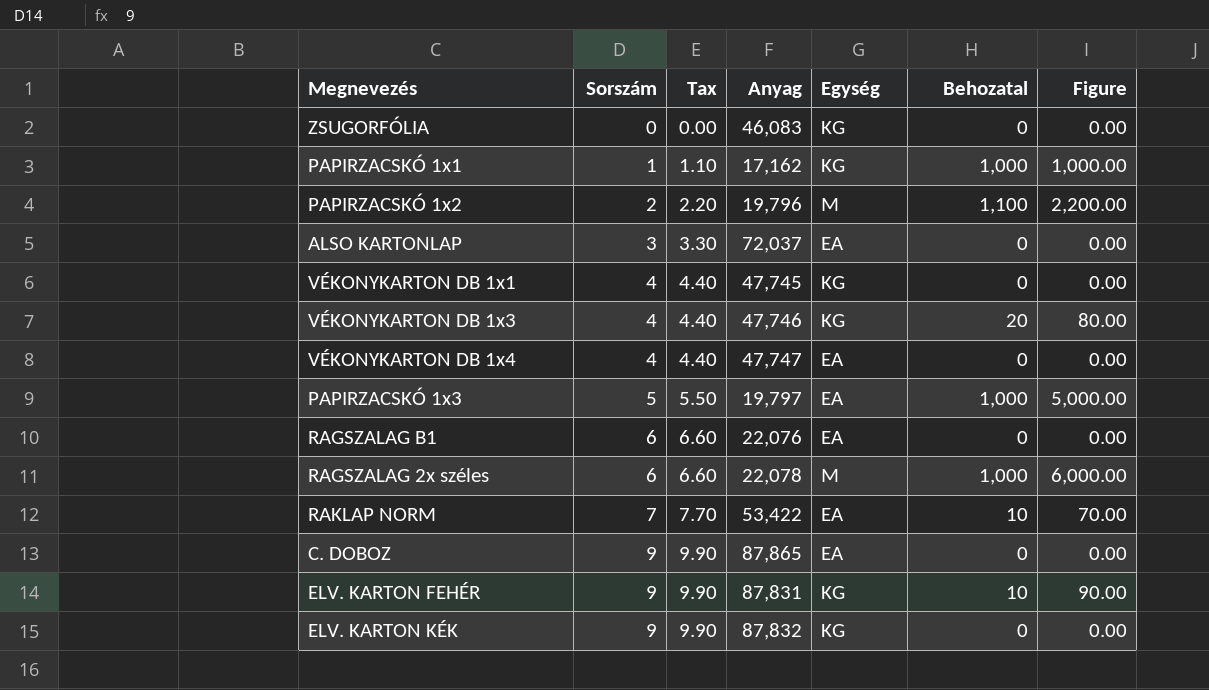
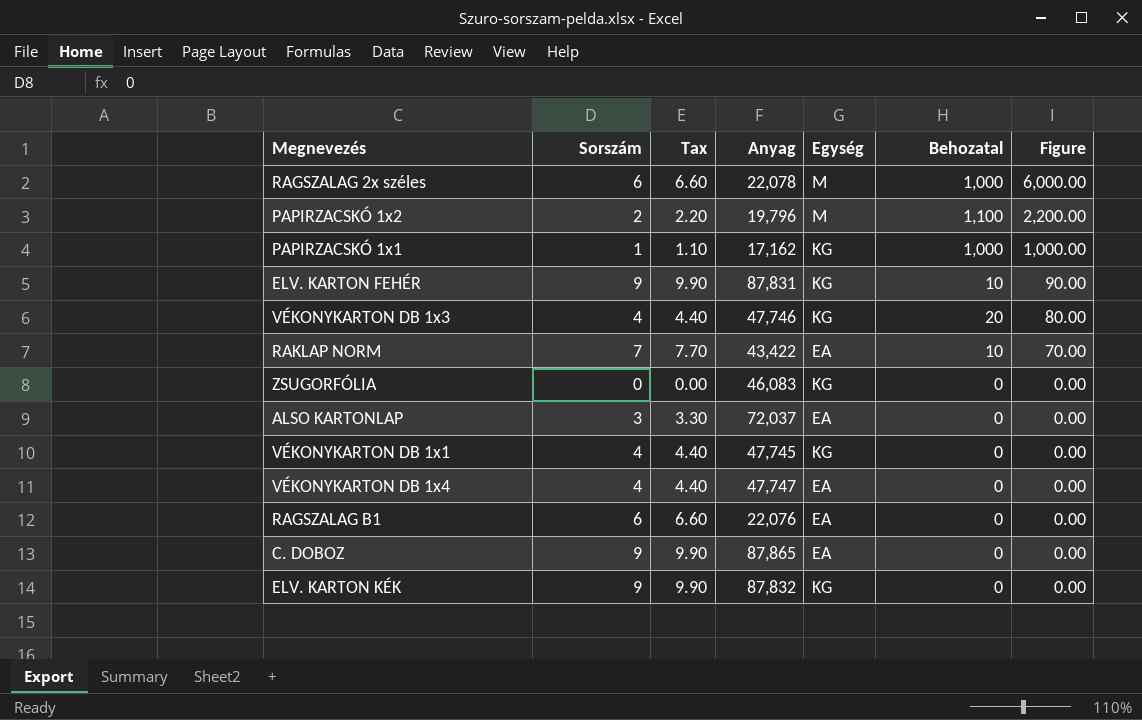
row order: Sorszám ascending -> Figure descending
row PAPIRZACSKÓ 1x3: 5 | 5.50 | 19,797 | EA | 1,000 | 5,000.00 -> none
RAKLAP NORM | Anyag: 53,422 -> 43,422

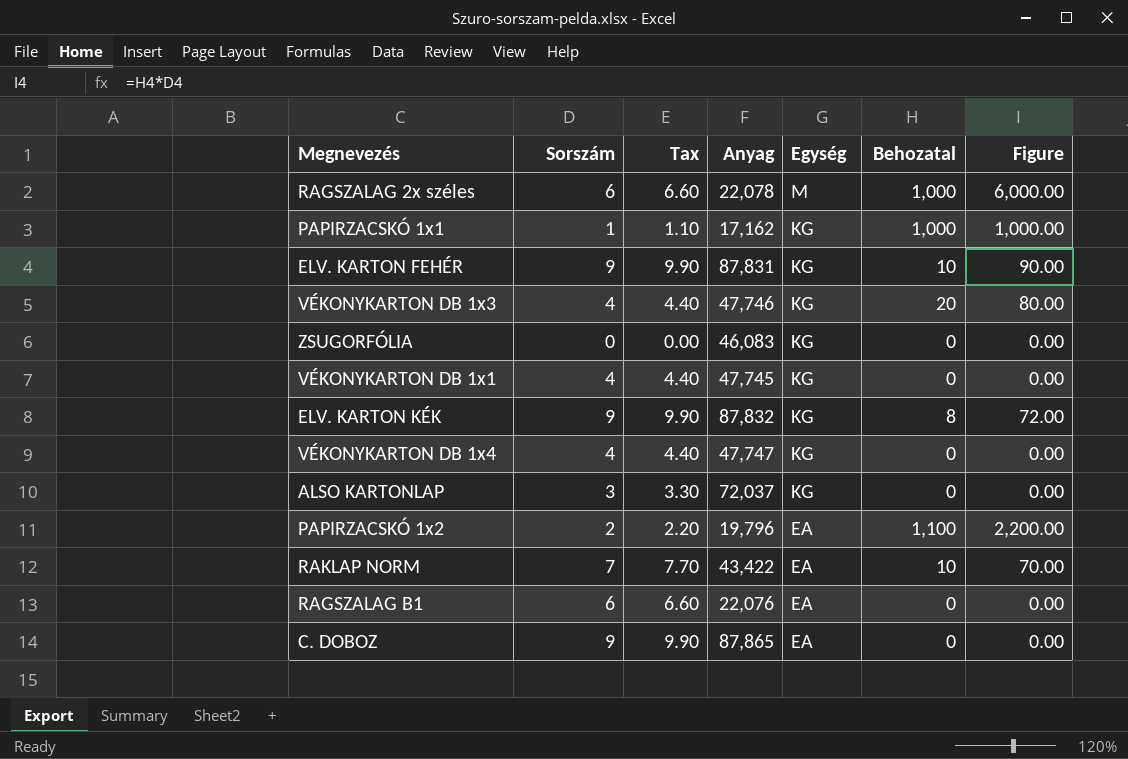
row order: Figure descending -> Egység descending
ELV. KARTON KÉK | Behozatal: 0 -> 8
ELV. KARTON KÉK | Figure: 0.00 -> 72.00
VÉKONYKARTON DB 1x4 | Egység: EA -> KG
ALSO KARTONLAP | Egység: EA -> KG
PAPIRZACSKÓ 1x2 | Egység: M -> EA

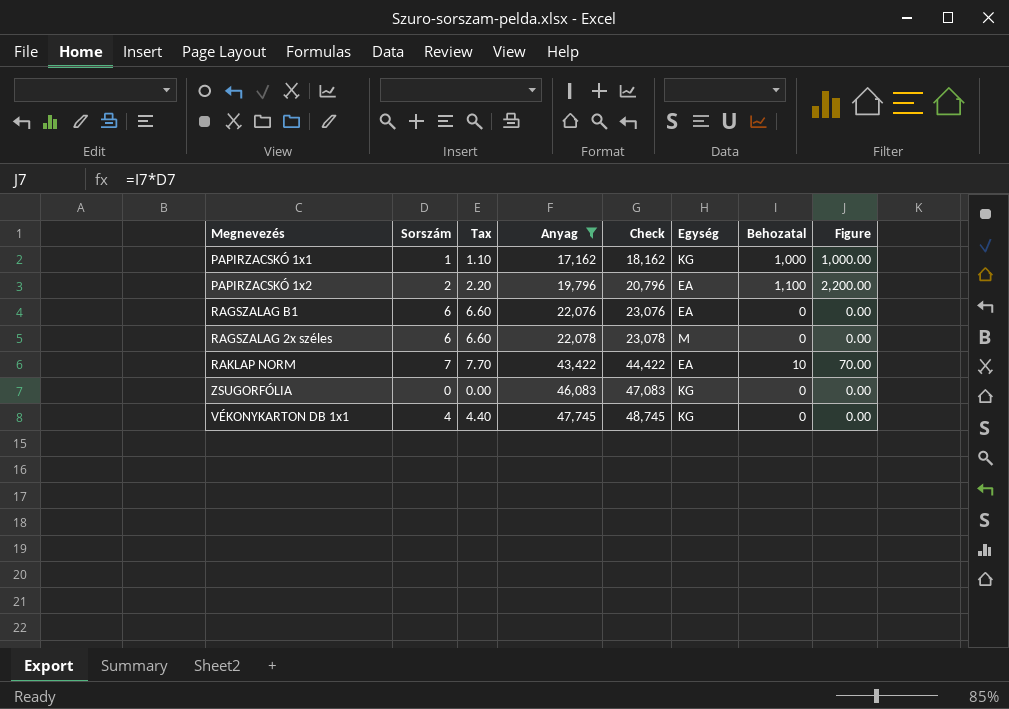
filter: none -> Anyag <= 47,745
row order: Egység descending -> Anyag ascending
column Check | formula: none -> [Anyag] + 1000
RAGSZALAG 2x széles | Behozatal: 1,000 -> 0
RAGSZALAG 2x széles | Figure: 6,000.00 -> 0.00

